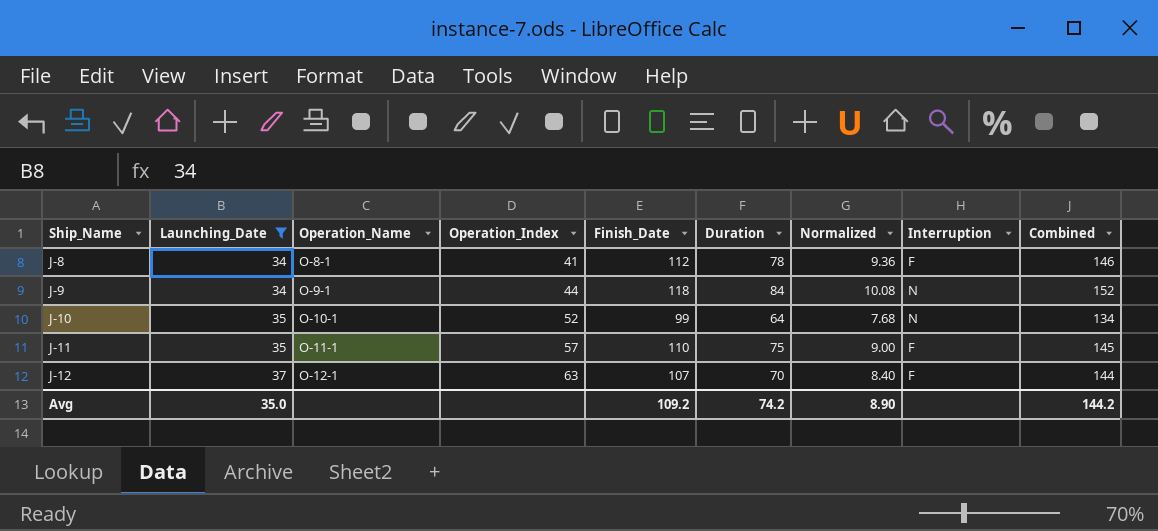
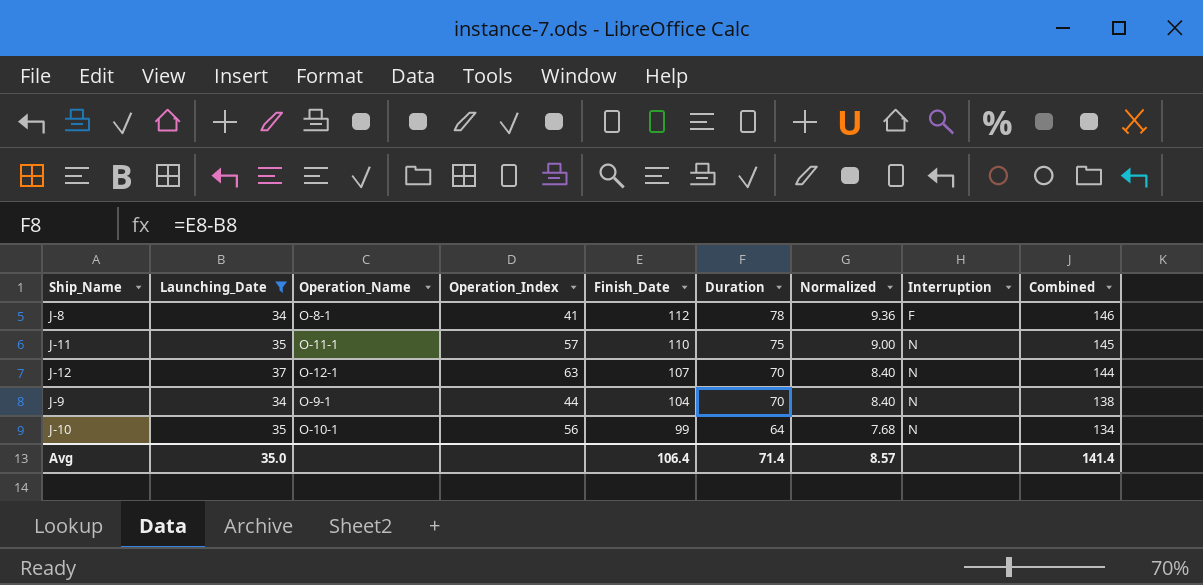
row order: Ship_Name ascending -> Finish_Date descending
J-11 | Interruption: F -> N
J-12 | Interruption: F -> N
J-9 | Finish_Date: 118 -> 104
J-9 | Duration: 84 -> 70
J-9 | Normalized: 10.08 -> 8.40
J-9 | Combined: 152 -> 138
J-10 | Operation_Index: 52 -> 56
Avg | Finish_Date: 109.2 -> 106.4
Avg | Duration: 74.2 -> 71.4
Avg | Normalized: 8.90 -> 8.57
Avg | Combined: 144.2 -> 141.4

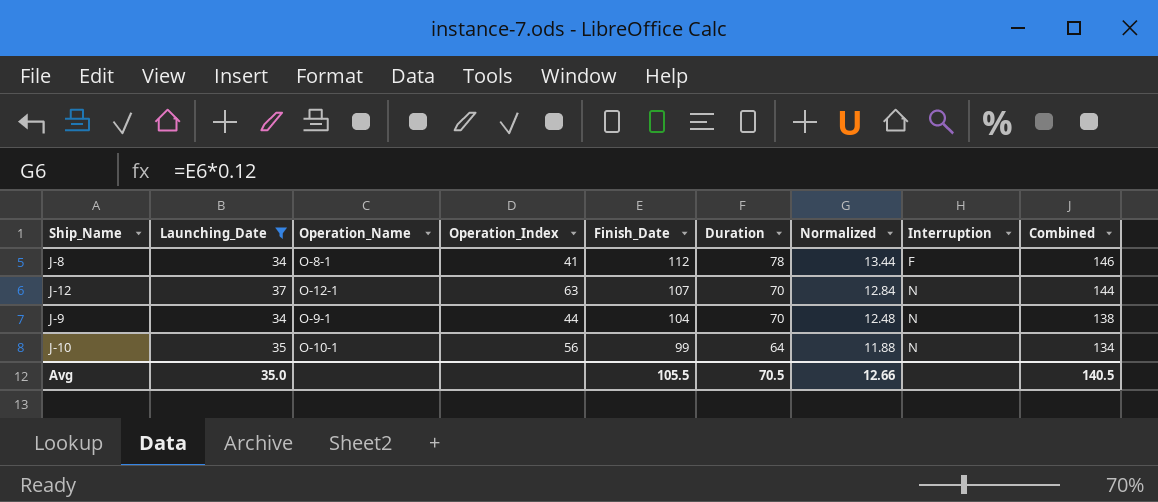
column Normalized | formula: [Duration] * 0.12 -> [Finish_Date] * 0.12
row J-11: 35 | O-11-1 | 57 | 110 | 75 | 9.00 | N | 145 -> none
Avg | Finish_Date: 106.4 -> 105.5
Avg | Duration: 71.4 -> 70.5
Avg | Normalized: 8.57 -> 12.66
Avg | Combined: 141.4 -> 140.5

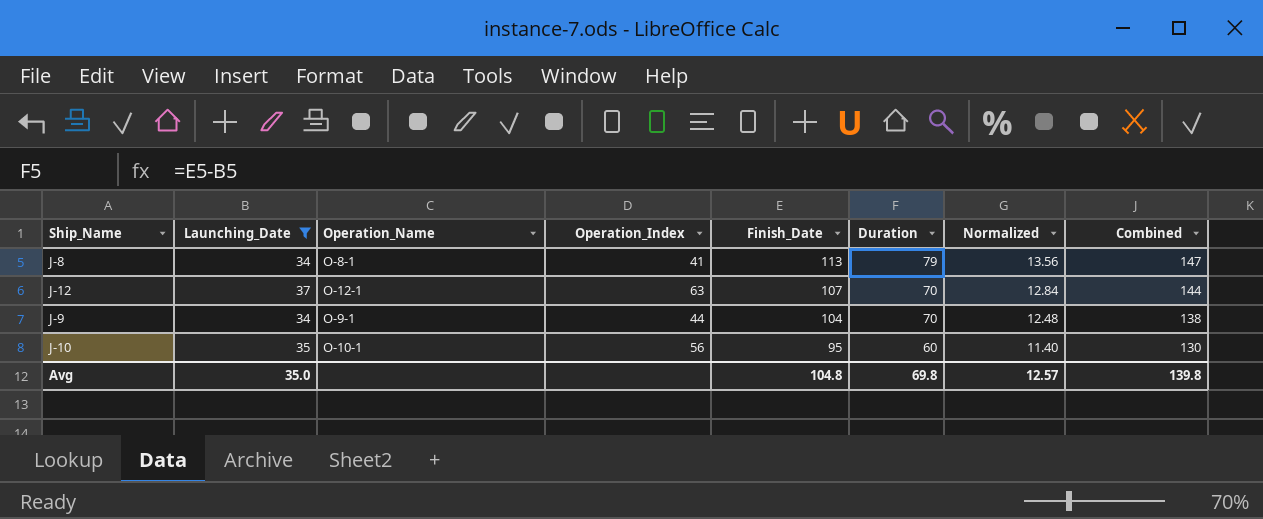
column Interruption | position: 8 -> none
J-8 | Finish_Date: 112 -> 113
J-8 | Duration: 78 -> 79
J-8 | Normalized: 13.44 -> 13.56
J-8 | Combined: 146 -> 147
J-10 | Finish_Date: 99 -> 95
J-10 | Duration: 64 -> 60
J-10 | Normalized: 11.88 -> 11.40
J-10 | Combined: 134 -> 130
Avg | Finish_Date: 105.5 -> 104.8
Avg | Duration: 70.5 -> 69.8
Avg | Normalized: 12.66 -> 12.57
Avg | Combined: 140.5 -> 139.8

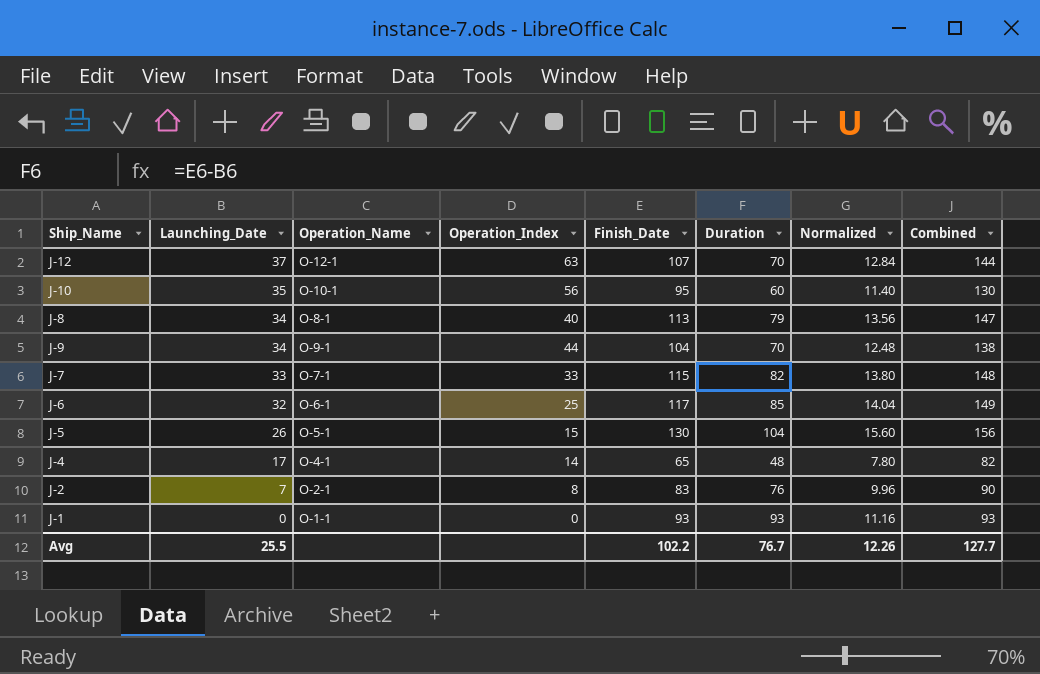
filter: Launching_Date >= 34 -> none
row order: Finish_Date descending -> Launching_Date descending
J-8 | Operation_Index: 41 -> 40
Avg | Launching_Date: 35.0 -> 25.5
Avg | Finish_Date: 104.8 -> 102.2
Avg | Duration: 69.8 -> 76.7
Avg | Normalized: 12.57 -> 12.26
Avg | Combined: 139.8 -> 127.7

